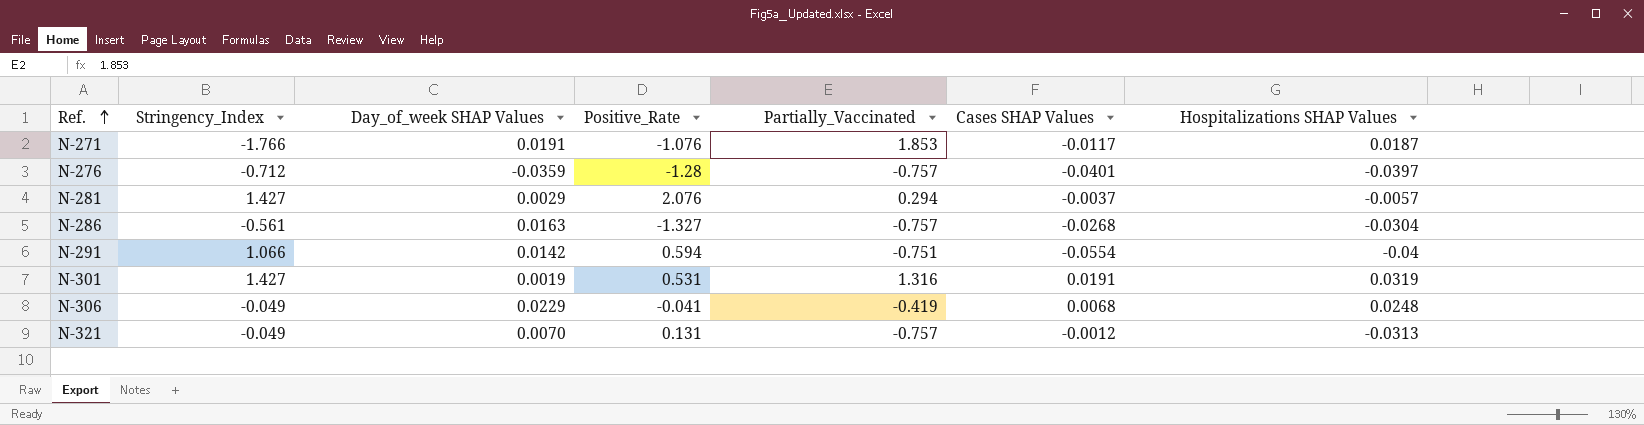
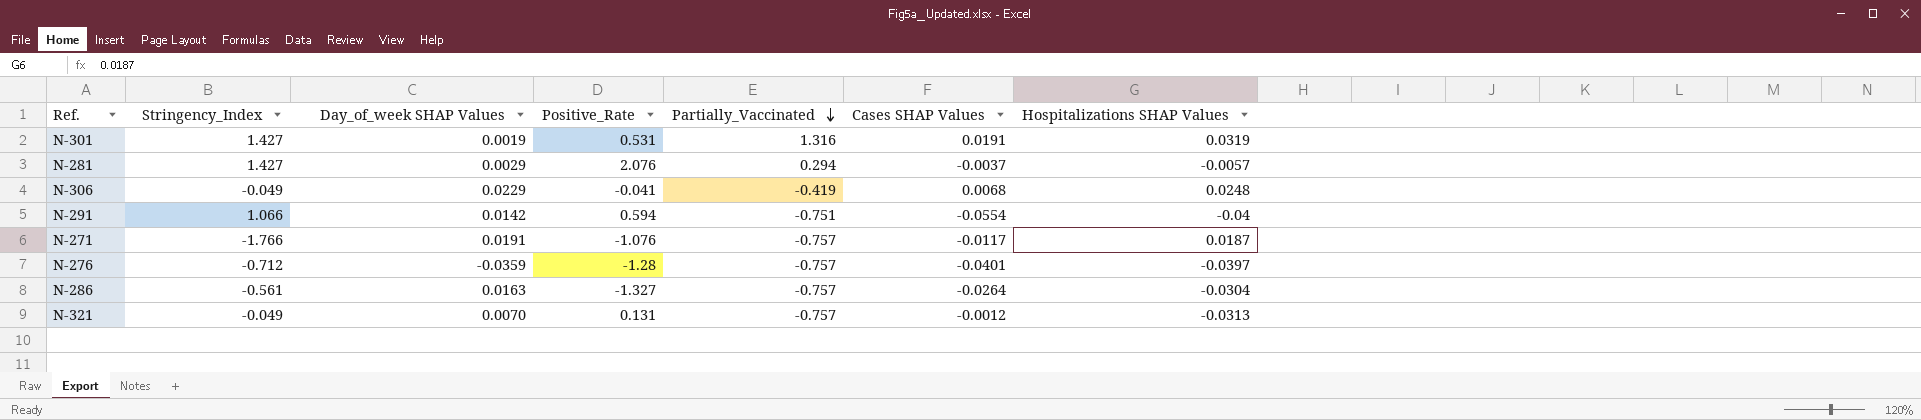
row order: Ref. ascending -> Partially_Vaccinated descending
N-271 | Partially_Vaccinated: 1.853 -> -0.757
N-286 | Cases SHAP Values: -0.0268 -> -0.0264

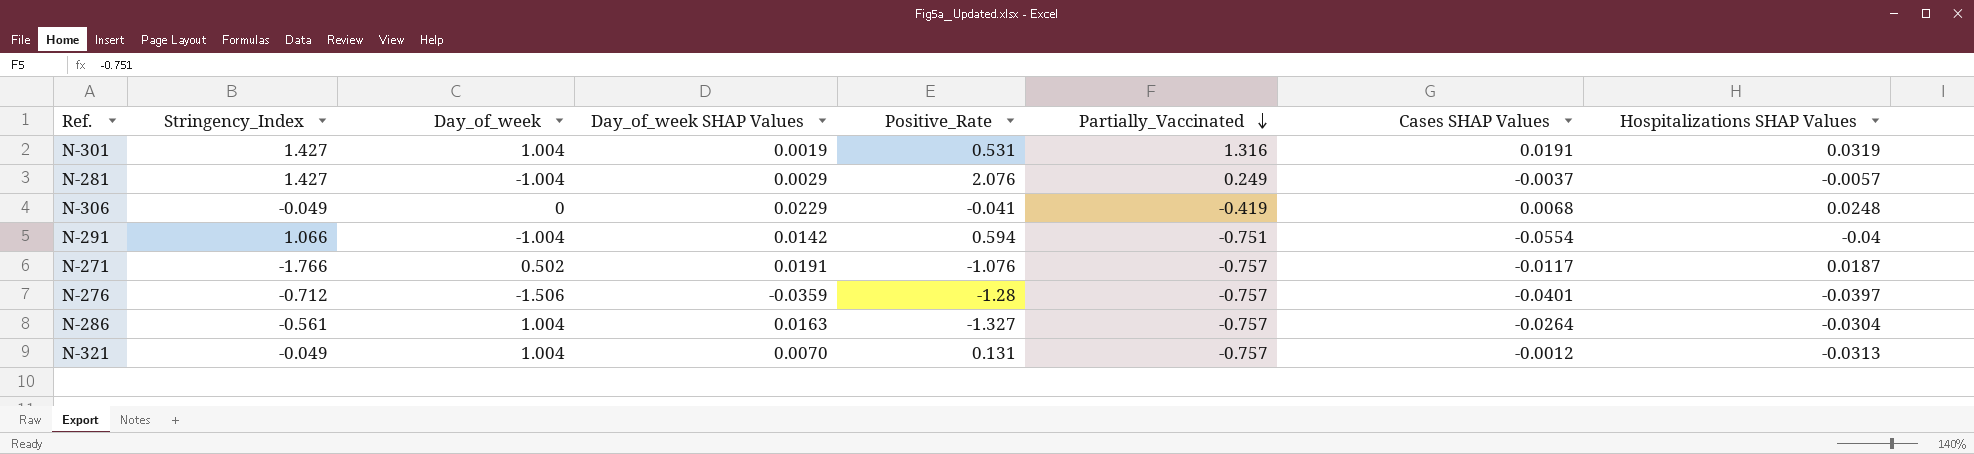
column Day_of_week | position: none -> 3
N-281 | Partially_Vaccinated: 0.294 -> 0.249

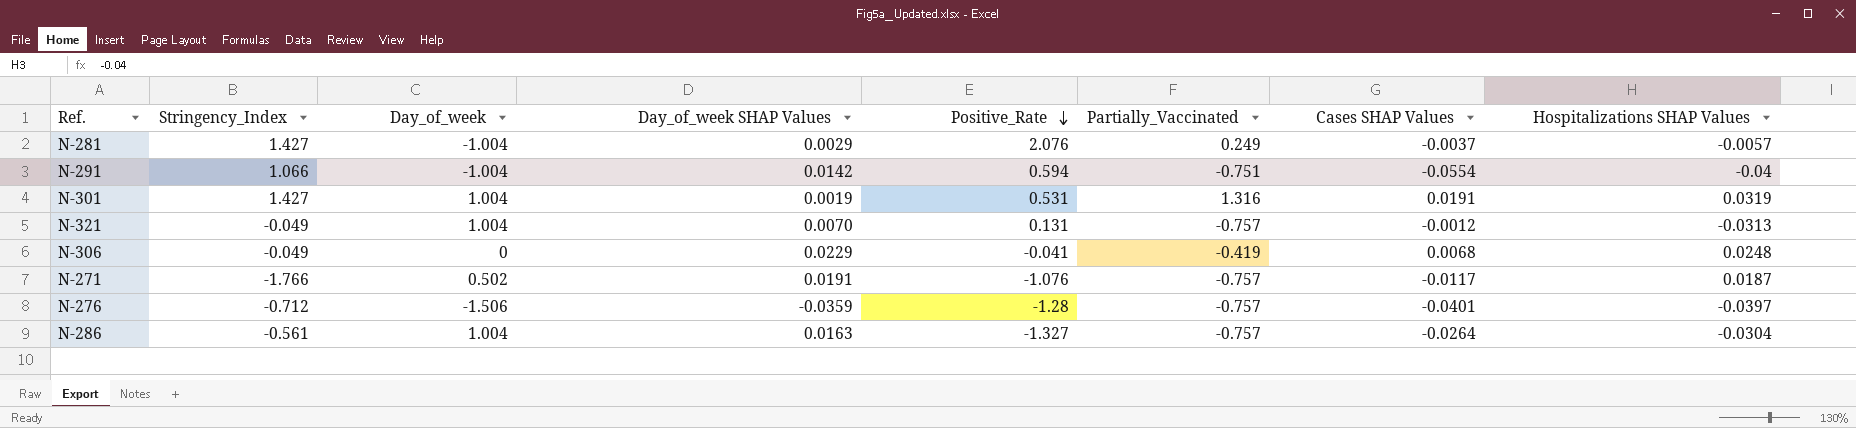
row order: Partially_Vaccinated descending -> Positive_Rate descending

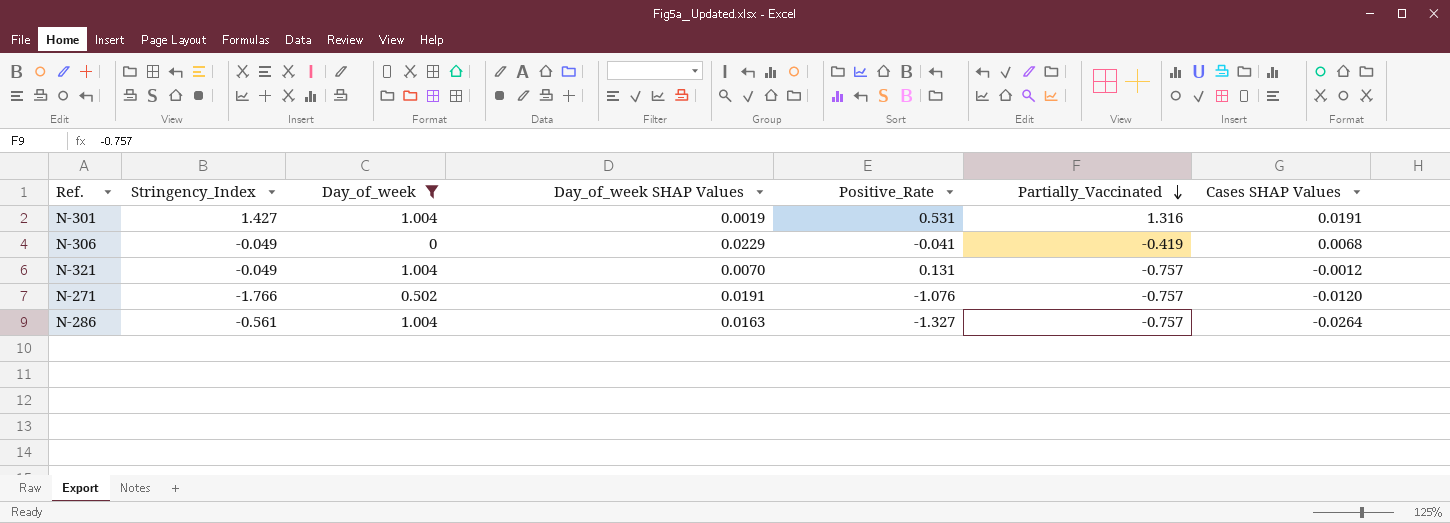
filter: none -> Day_of_week >= 0
row order: Positive_Rate descending -> Partially_Vaccinated descending
column Hospitalizations SHAP Values | position: 8 -> none
N-271 | Cases SHAP Values: -0.0117 -> -0.0120

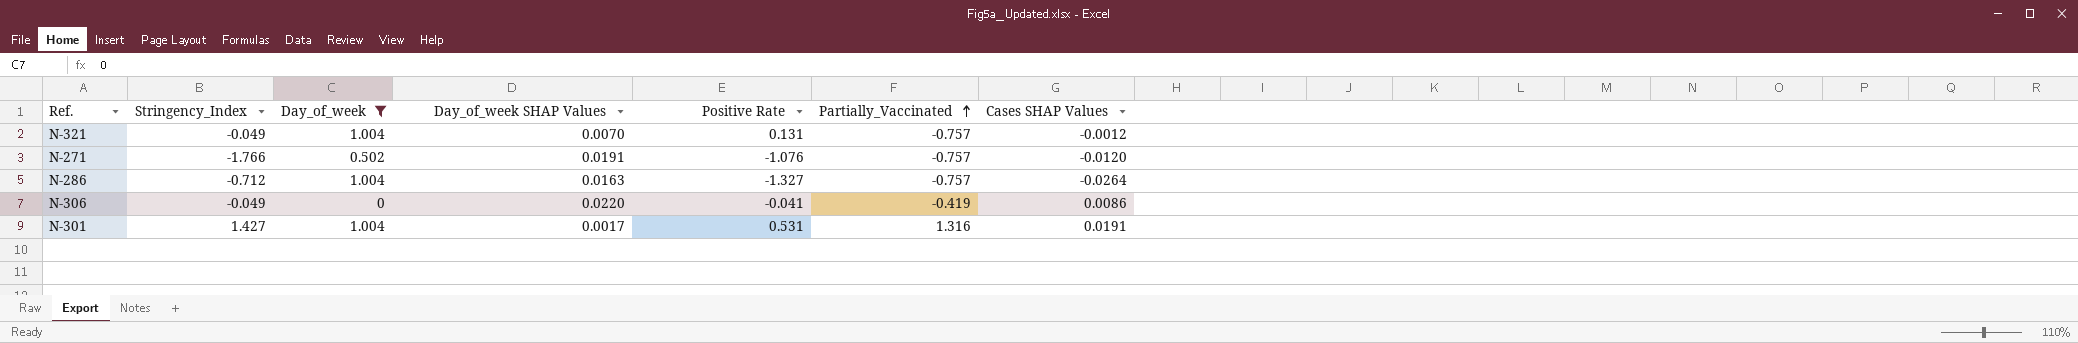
row order: Partially_Vaccinated descending -> Partially_Vaccinated ascending
column name: Positive_Rate -> Positive Rate
N-286 | Stringency_Index: -0.561 -> -0.712
N-306 | Day_of_week SHAP Values: 0.0229 -> 0.0220
N-306 | Cases SHAP Values: 0.0068 -> 0.0086
N-301 | Day_of_week SHAP Values: 0.0019 -> 0.0017

